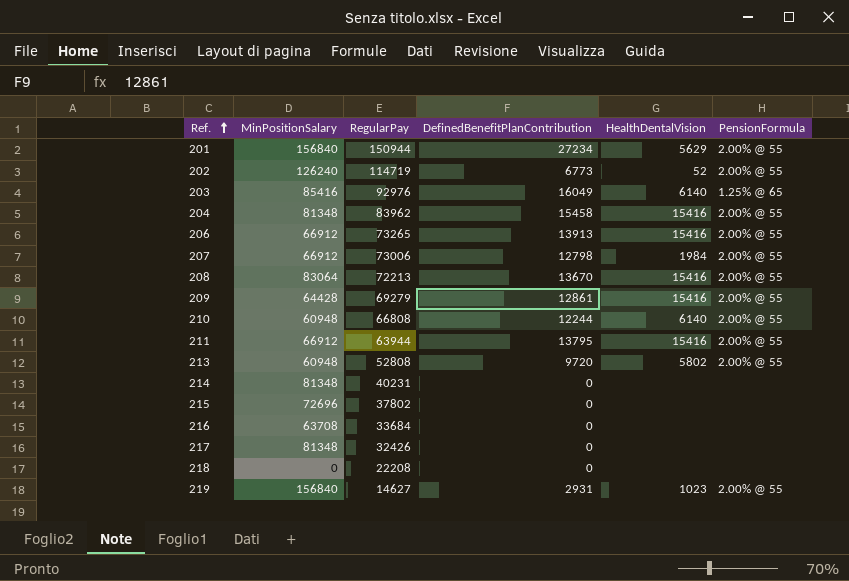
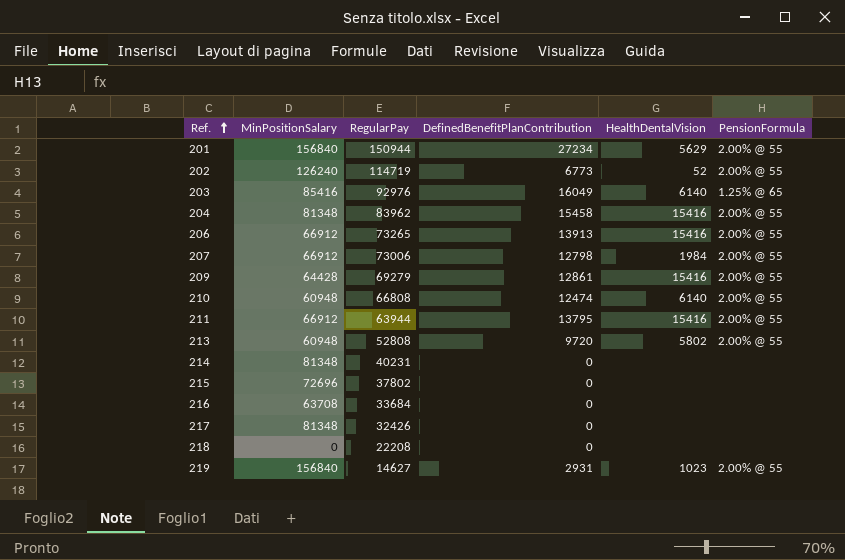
row 208: 83064 | 72213 | 13670 | 15416 | 2.00% @ 55 -> none
210 | DefinedBenefitPlanContribution: 12244 -> 12474

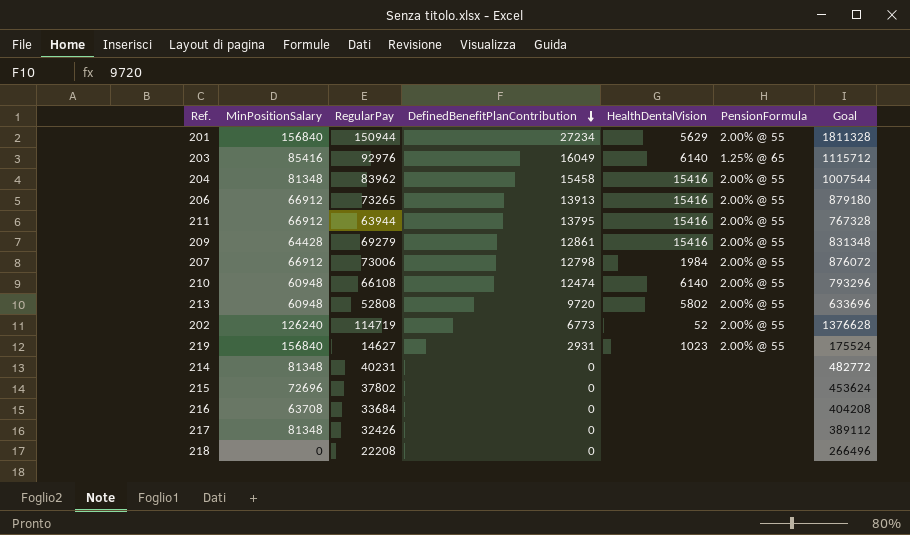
row order: Ref. ascending -> DefinedBenefitPlanContribution descending
column Goal | formula: none -> [RegularPay] * 12
210 | RegularPay: 66808 -> 66108

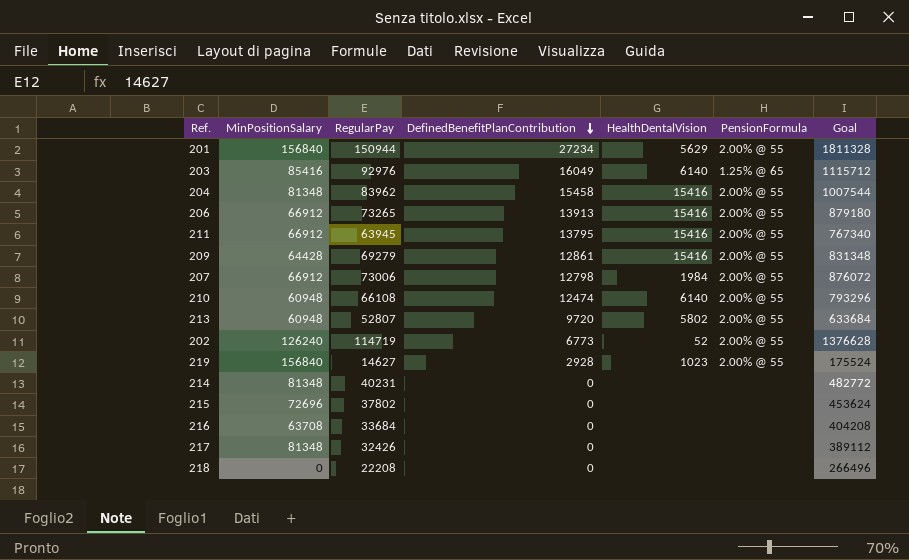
211 | RegularPay: 63944 -> 63945
211 | Goal: 767328 -> 767340
213 | RegularPay: 52808 -> 52807
213 | Goal: 633696 -> 633684
219 | DefinedBenefitPlanContribution: 2931 -> 2928

